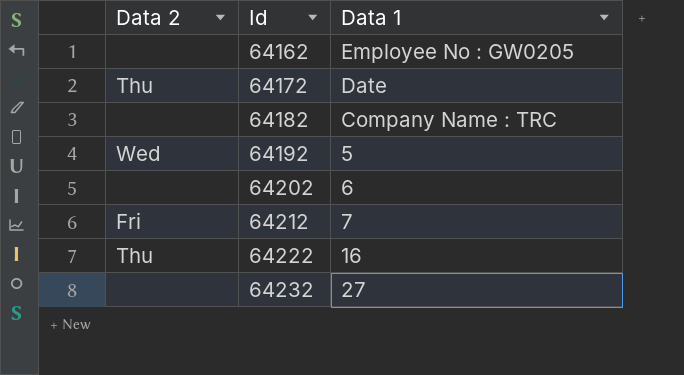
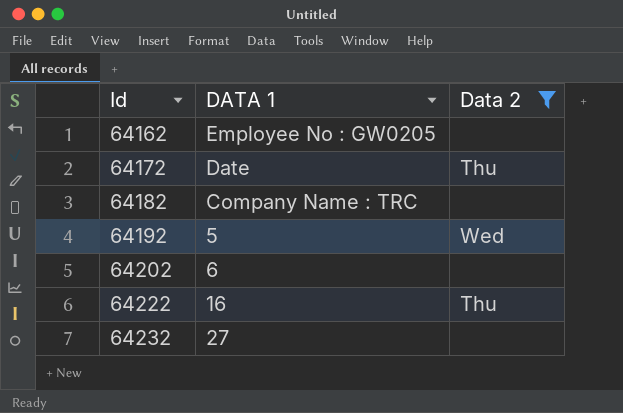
filter: none -> Data 2 != Fri
column name: Data 1 -> DATA 1
column Data 2 | position: 1 -> 3

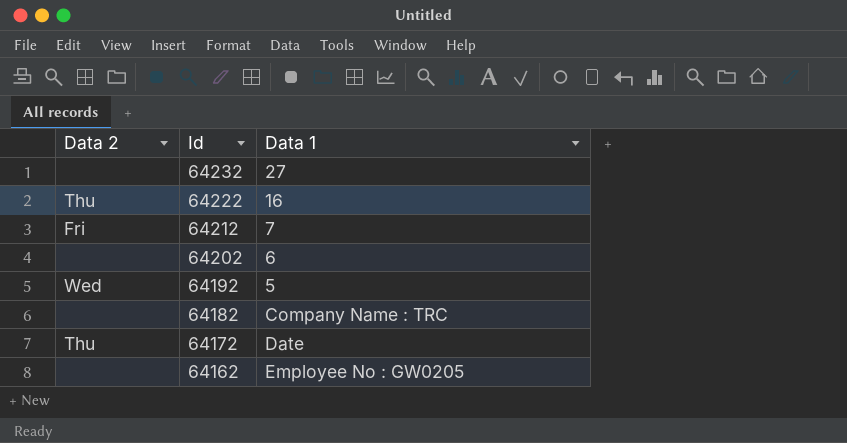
filter: Data 2 != Fri -> none
row order: Id ascending -> Id descending
column Data 2 | position: 3 -> 1
column name: DATA 1 -> Data 1

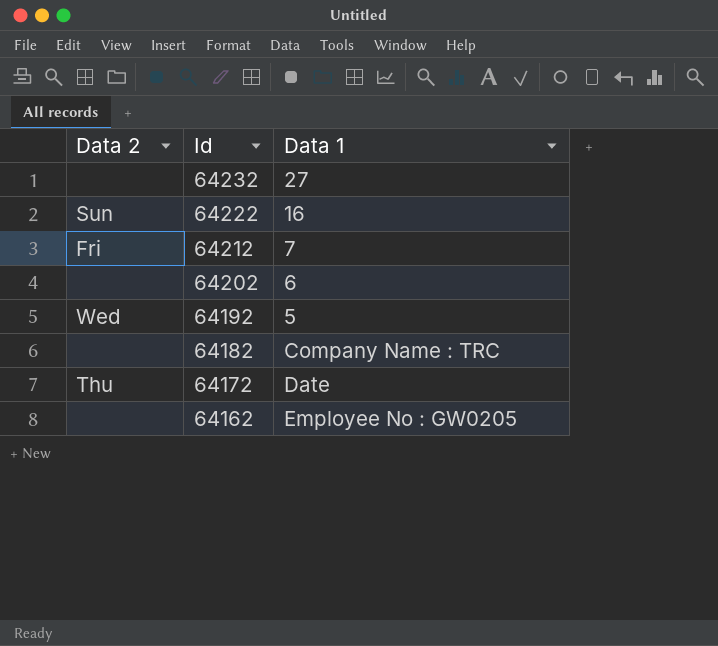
64222 | Data 2: Thu -> Sun

